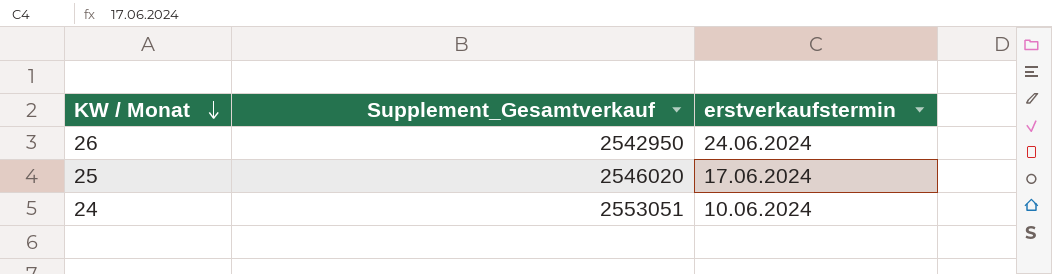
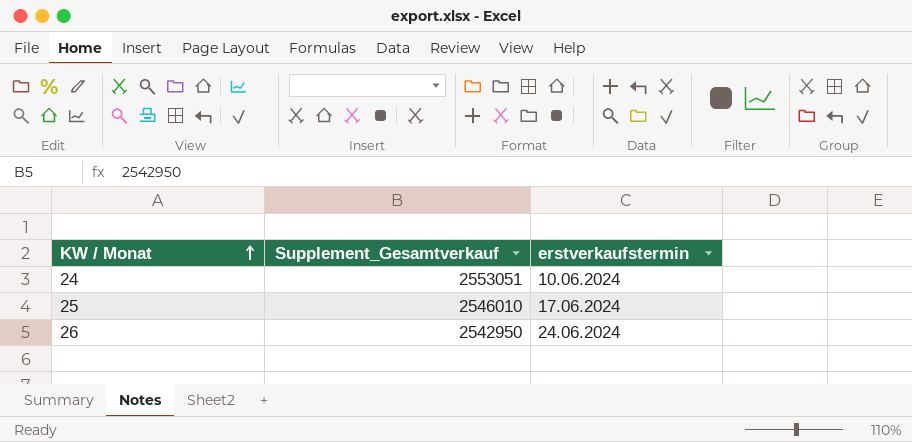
row order: KW / Monat descending -> KW / Monat ascending
25 | Supplement_Gesamtverkauf: 2546020 -> 2546010

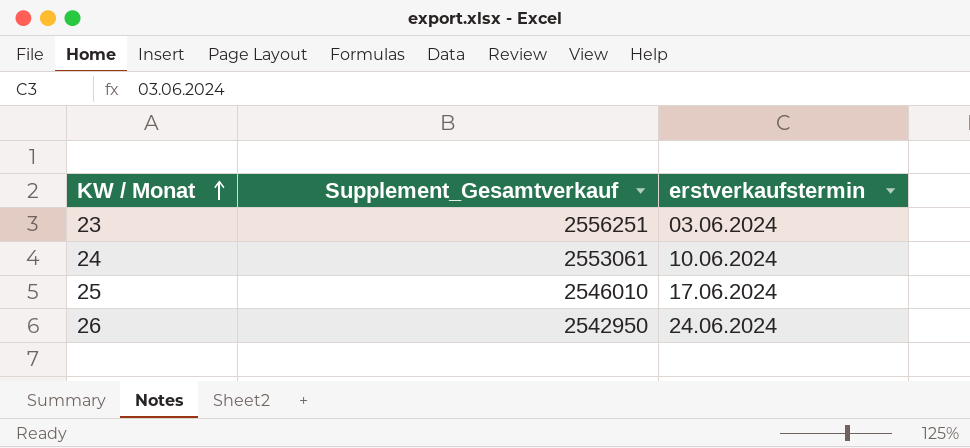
row 23: none -> 2556251 | 03.06.2024
24 | Supplement_Gesamtverkauf: 2553051 -> 2553061

